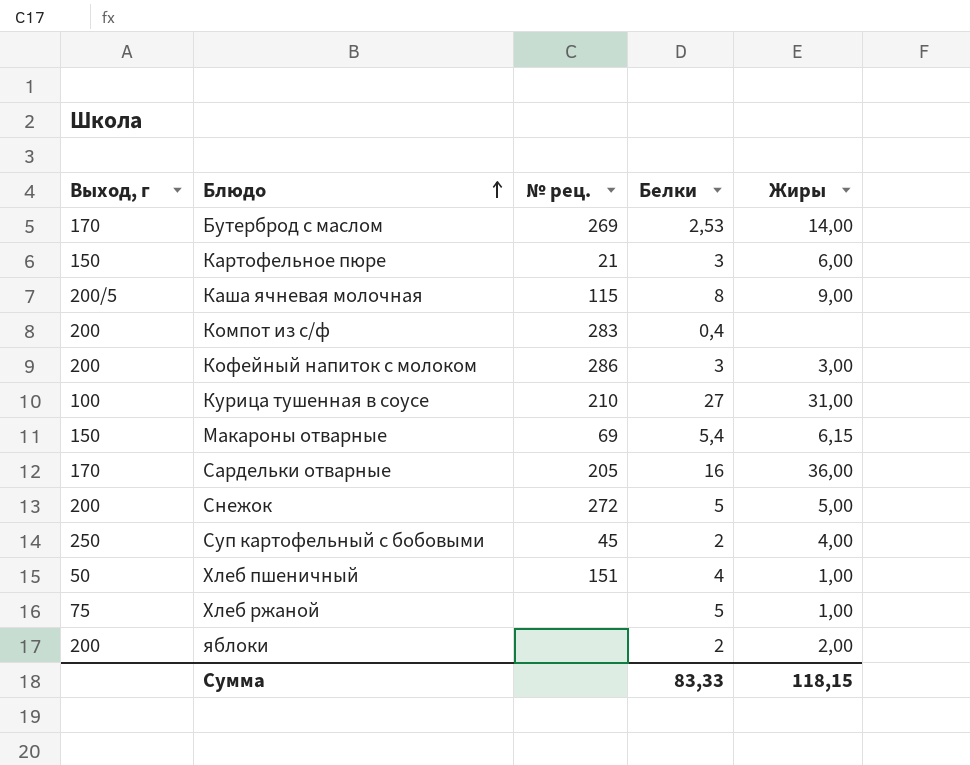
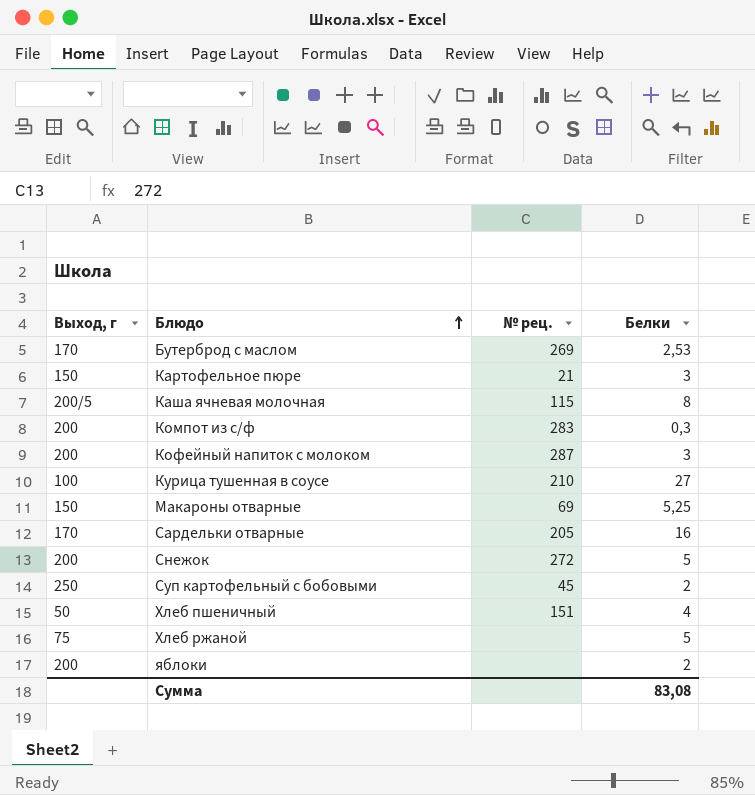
column Жиры | position: 5 -> none
Компот из с/ф | Белки: 0,4 -> 0,3
Кофейный напиток с молоком | № рец.: 286 -> 287
Макароны отварные | Белки: 5,4 -> 5,25
Сумма | Белки: 83,33 -> 83,08

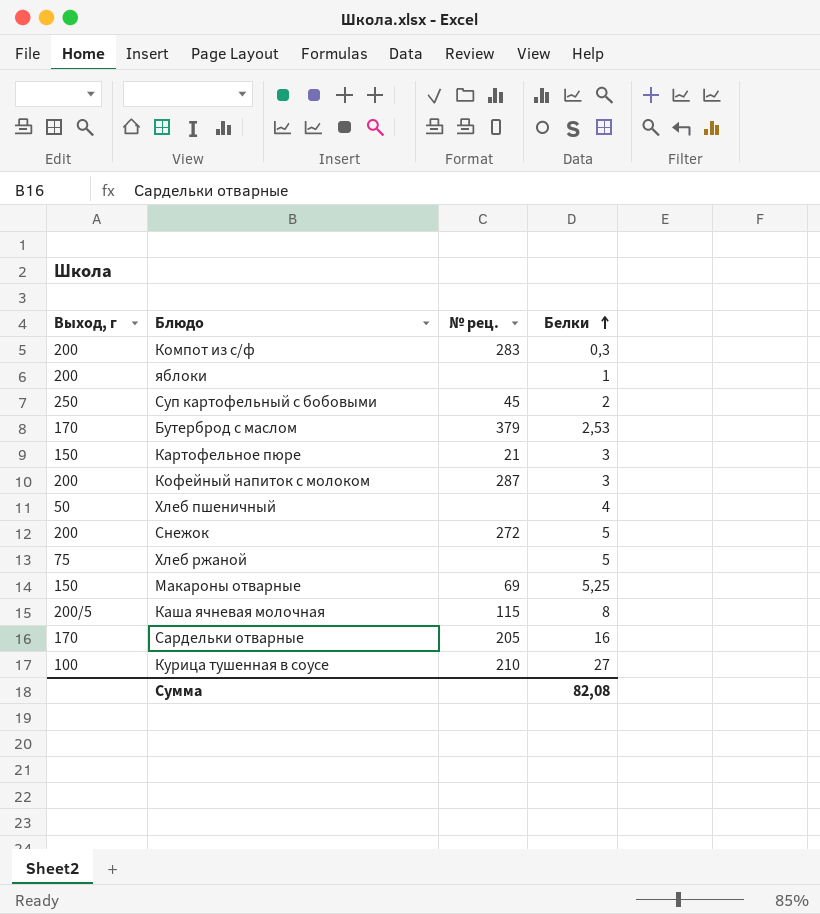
row order: Блюдо ascending -> Белки ascending
яблоки | Белки: 2 -> 1
Бутерброд с маслом | № рец.: 269 -> 379
Хлеб пшеничный | № рец.: 151 -> none
Сумма | Белки: 83,08 -> 82,08

